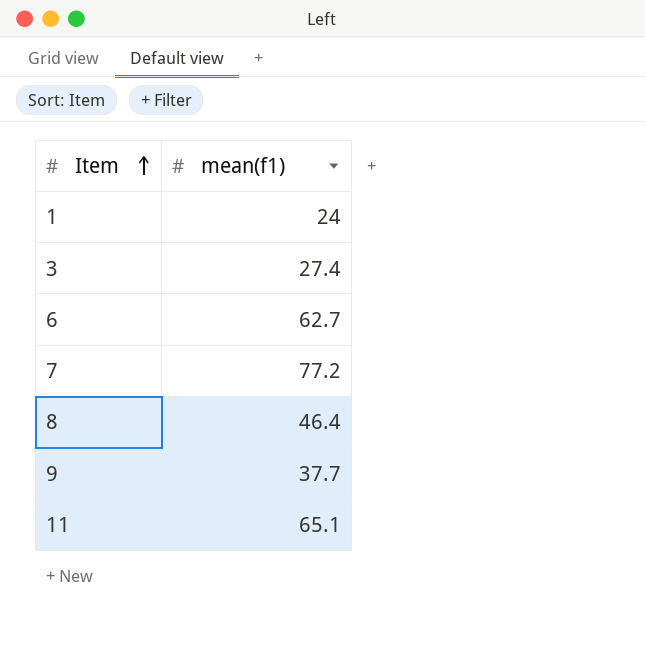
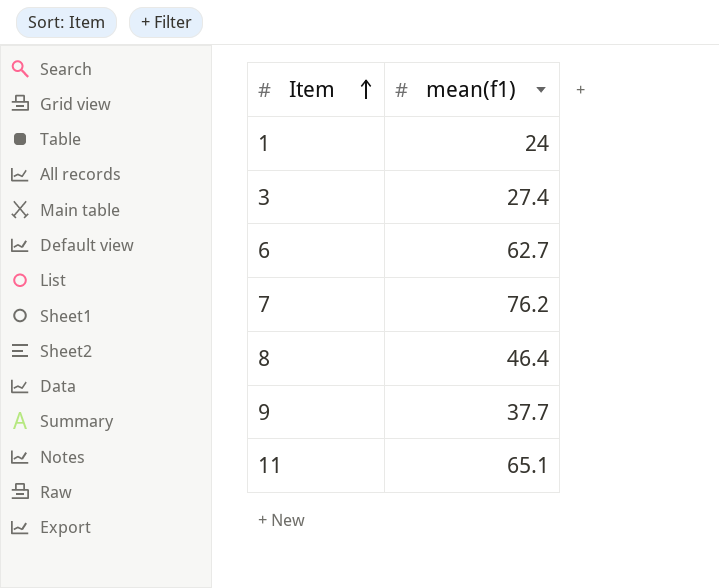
7 | mean(f1): 77.2 -> 76.2

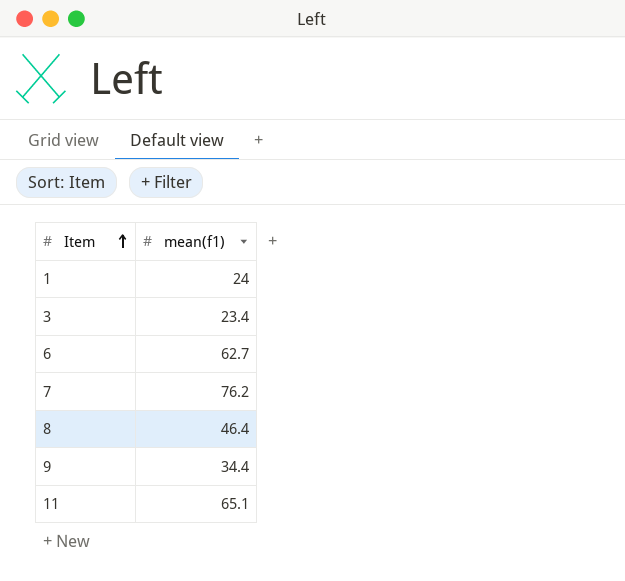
3 | mean(f1): 27.4 -> 23.4
9 | mean(f1): 37.7 -> 34.4

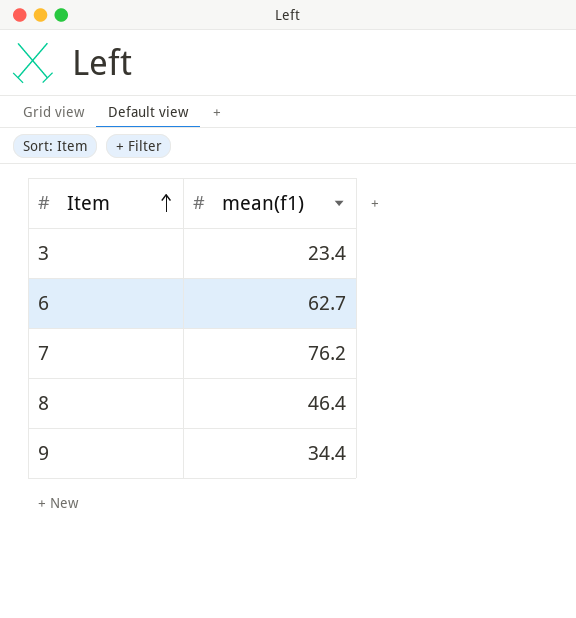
row 1: 24 -> none
row 11: 65.1 -> none

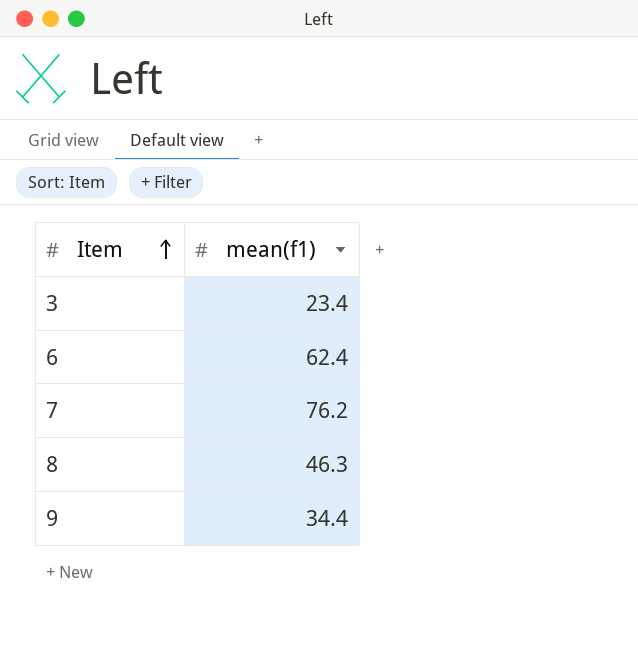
6 | mean(f1): 62.7 -> 62.4
8 | mean(f1): 46.4 -> 46.3

